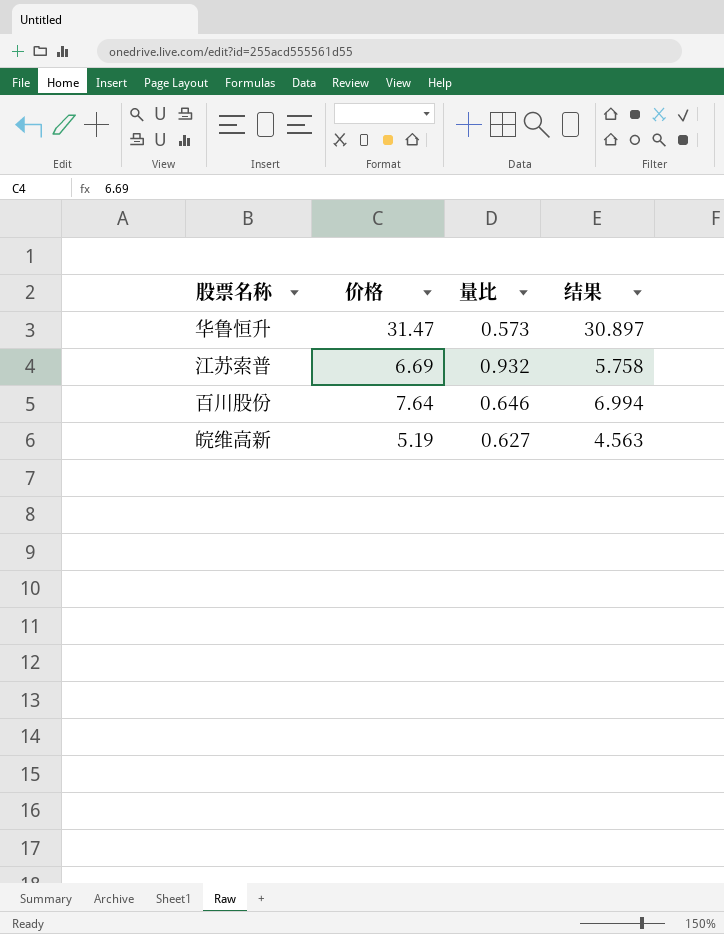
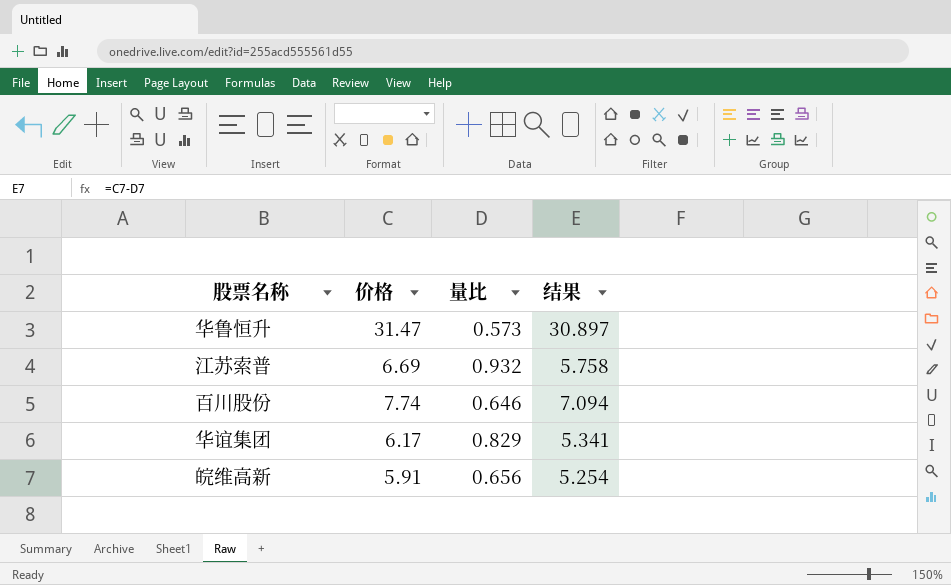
百川股份 | 价格: 7.64 -> 7.74
百川股份 | 结果: 6.994 -> 7.094
row 华谊集团: none -> 6.17 | 0.829 | 5.341
皖维高新 | 价格: 5.19 -> 5.91
皖维高新 | 量比: 0.627 -> 0.656
皖维高新 | 结果: 4.563 -> 5.254

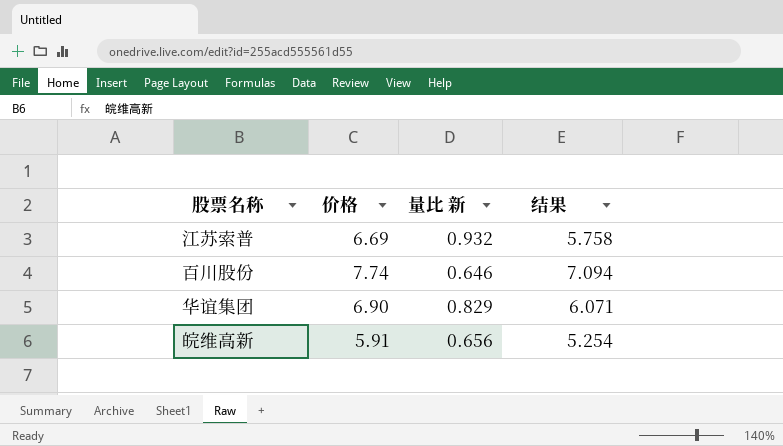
column name: 量比 -> 量比 新
row 华鲁恒升: 31.47 | 0.573 | 30.897 -> none
华谊集团 | 价格: 6.17 -> 6.90
华谊集团 | 结果: 5.341 -> 6.071

